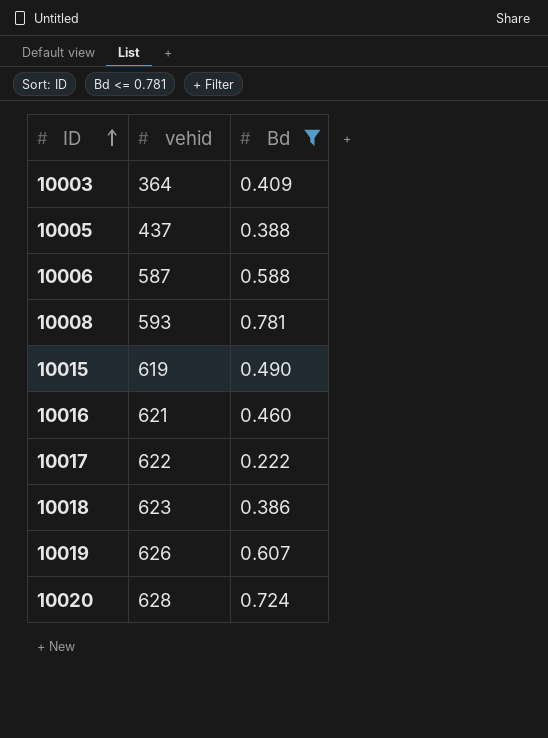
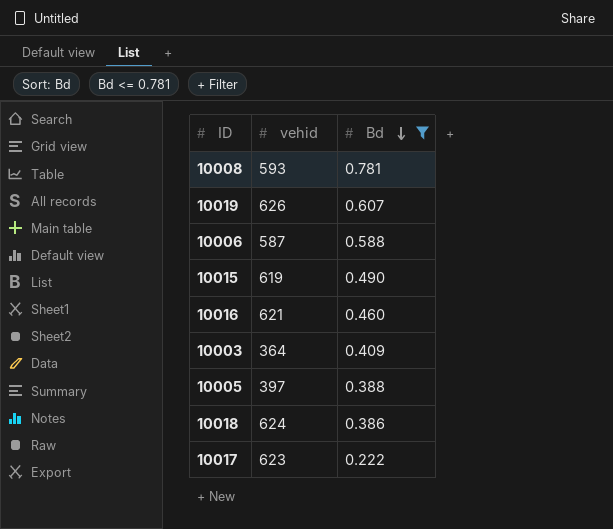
row order: ID ascending -> Bd descending
row 10020: 628 | 0.724 -> none
10005 | vehid: 437 -> 397
10018 | vehid: 623 -> 624
10017 | vehid: 622 -> 623

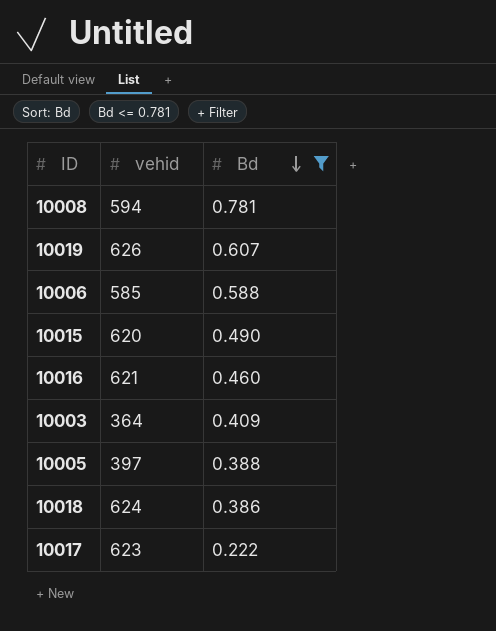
10008 | vehid: 593 -> 594
10006 | vehid: 587 -> 585
10015 | vehid: 619 -> 620

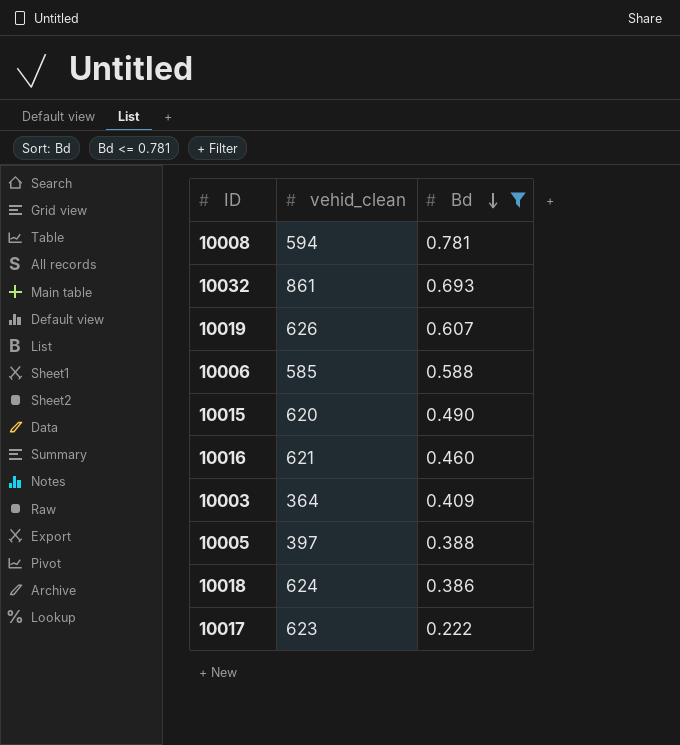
column name: vehid -> vehid_clean
row 10032: none -> 861 | 0.693

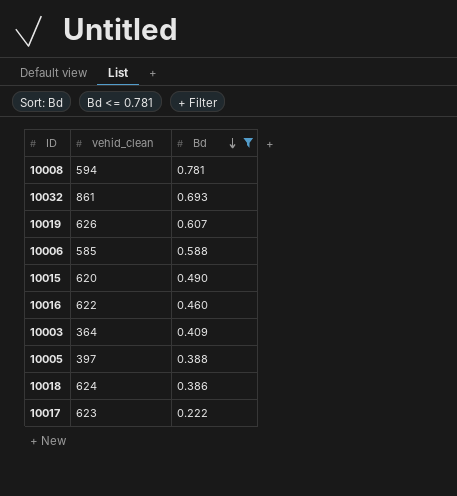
10016 | vehid_clean: 621 -> 622

